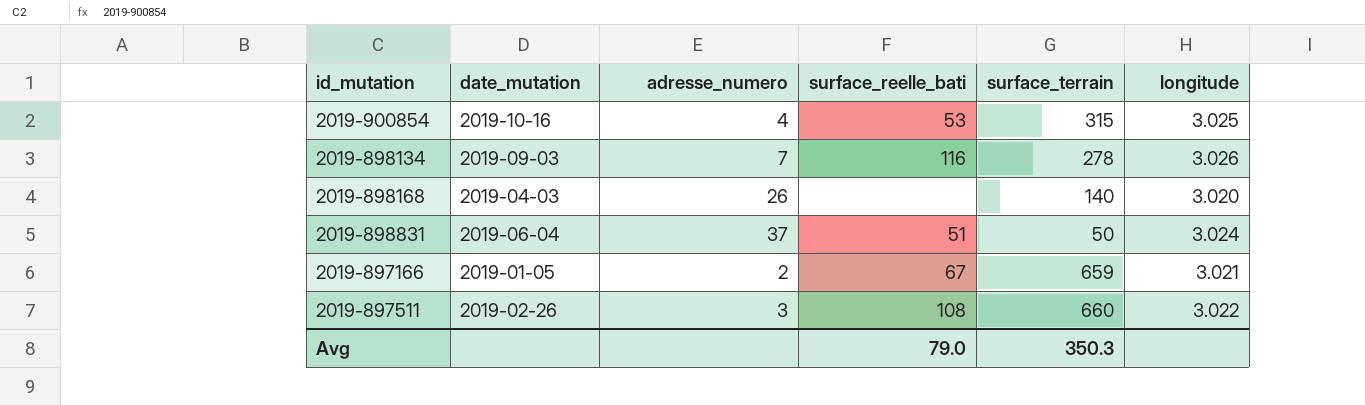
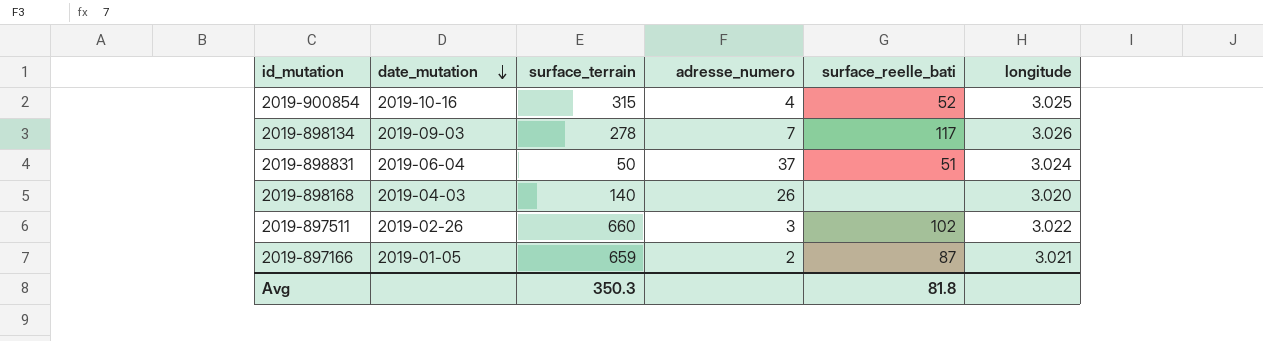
row order: none -> date_mutation descending
column surface_terrain | position: 5 -> 3
2019-900854 | surface_reelle_bati: 53 -> 52
2019-898134 | surface_reelle_bati: 116 -> 117
2019-897511 | surface_reelle_bati: 108 -> 102
2019-897166 | surface_reelle_bati: 67 -> 87
Avg | surface_reelle_bati: 79.0 -> 81.8

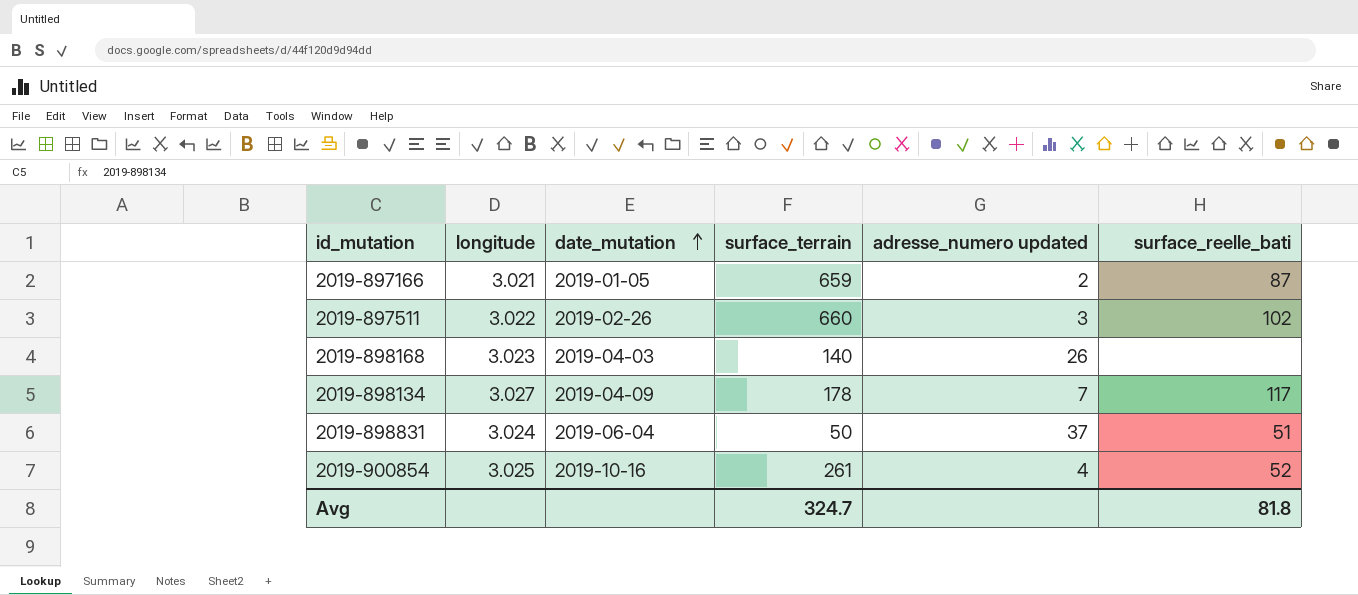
row order: date_mutation descending -> date_mutation ascending
column longitude | position: 6 -> 2
column name: adresse_numero -> adresse_numero updated
2019-898168 | longitude: 3.020 -> 3.023
2019-898134 | longitude: 3.026 -> 3.027
2019-898134 | date_mutation: 2019-09-03 -> 2019-04-09
2019-898134 | surface_terrain: 278 -> 178
2019-900854 | surface_terrain: 315 -> 261
Avg | surface_terrain: 350.3 -> 324.7

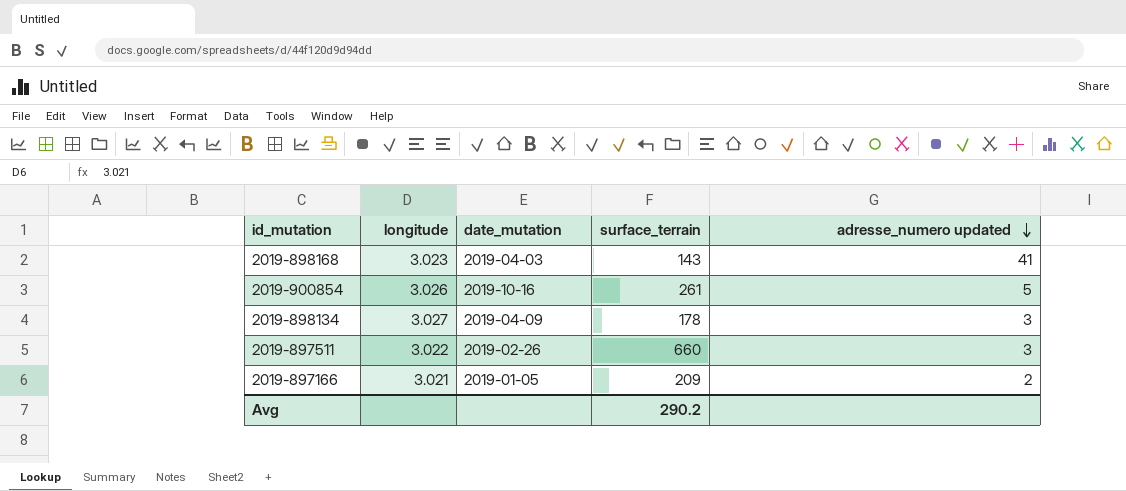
row order: date_mutation ascending -> adresse_numero updated descending
column surface_reelle_bati | position: 6 -> none
row 2019-898831: 3.024 | 2019-06-04 | 50 | 37 | 51 -> none
2019-898168 | surface_terrain: 140 -> 143
2019-898168 | adresse_numero updated: 26 -> 41
2019-900854 | longitude: 3.025 -> 3.026
2019-900854 | adresse_numero updated: 4 -> 5
2019-898134 | adresse_numero updated: 7 -> 3
2019-897166 | surface_terrain: 659 -> 209
Avg | surface_terrain: 324.7 -> 290.2

